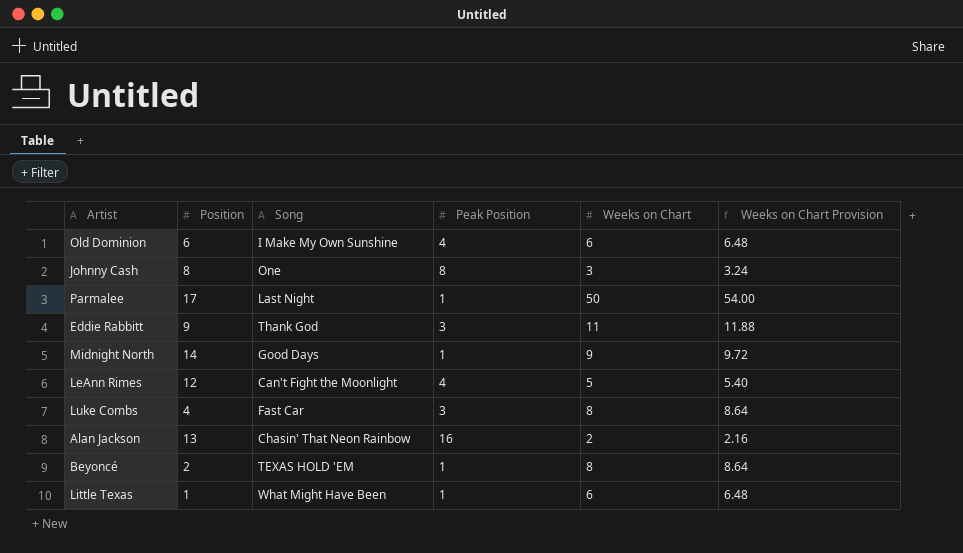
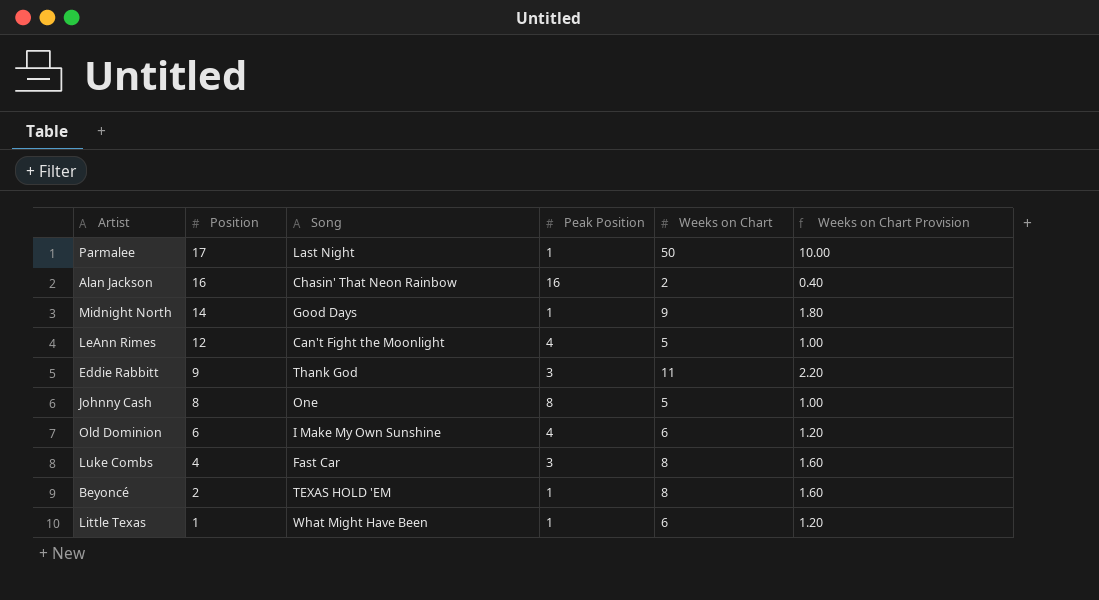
row order: none -> Position descending
column Weeks on Chart Provision | formula: [Weeks on Chart] * 1.08 -> [Weeks on Chart] * 0.2
Alan Jackson | Position: 13 -> 16
Johnny Cash | Weeks on Chart: 3 -> 5

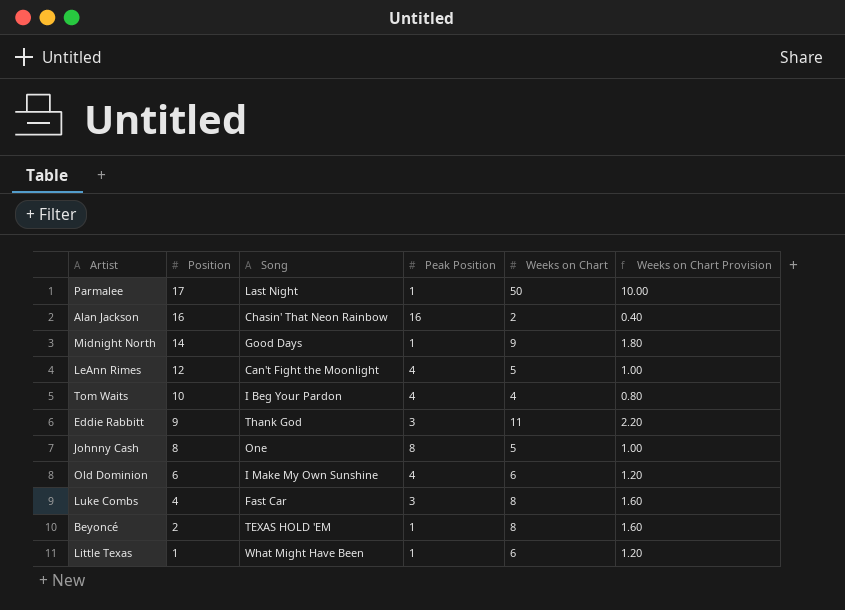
row Tom Waits: none -> 10 | I Beg Your Pardon | 4 | 4 | 0.80

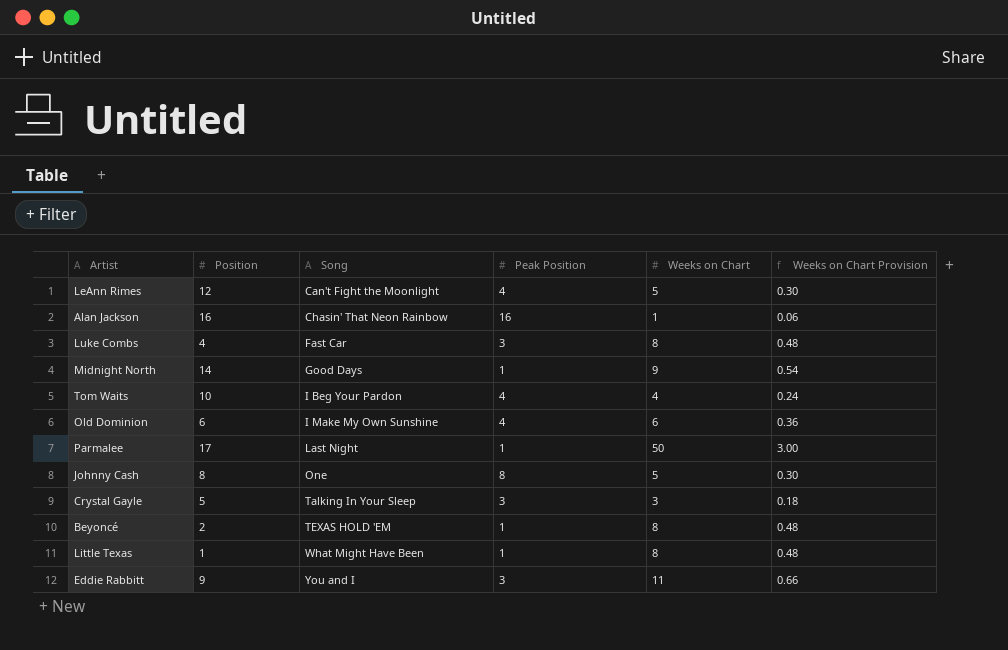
row order: Position descending -> Song ascending
column Weeks on Chart Provision | formula: [Weeks on Chart] * 0.2 -> [Weeks on Chart] * 0.06
Alan Jackson | Weeks on Chart: 2 -> 1
row Crystal Gayle: none -> 5 | Talking In Your Sleep | 3 | 3 | 0.18
Little Texas | Weeks on Chart: 6 -> 8
Eddie Rabbitt | Song: Thank God -> You and I

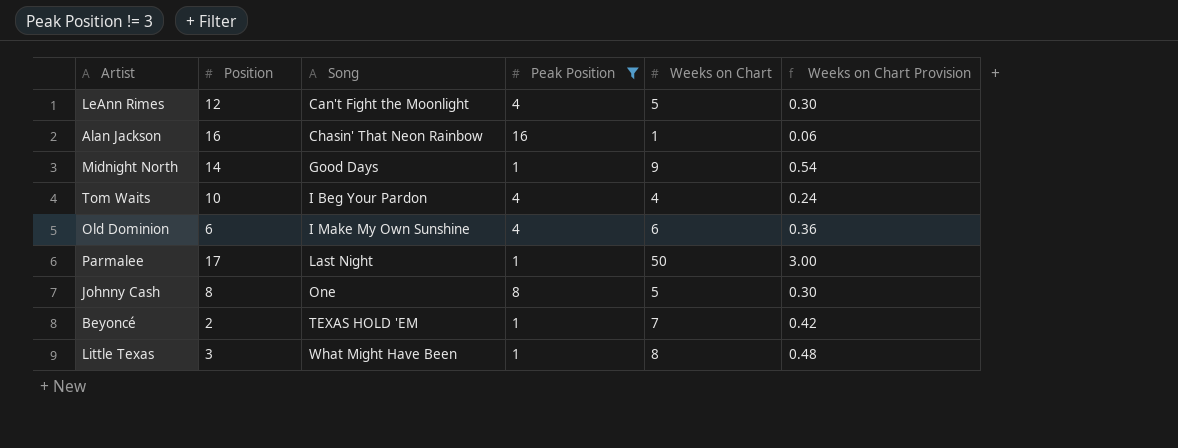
filter: none -> Peak Position != 3
Beyoncé | Weeks on Chart: 8 -> 7
Beyoncé | Weeks on Chart Provision: 0.48 -> 0.42
Little Texas | Position: 1 -> 3

